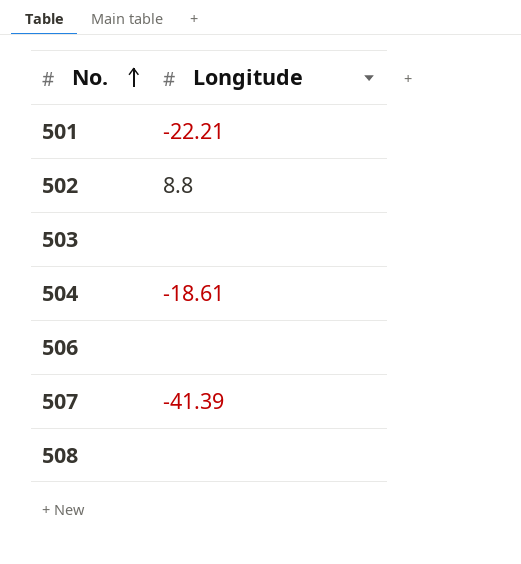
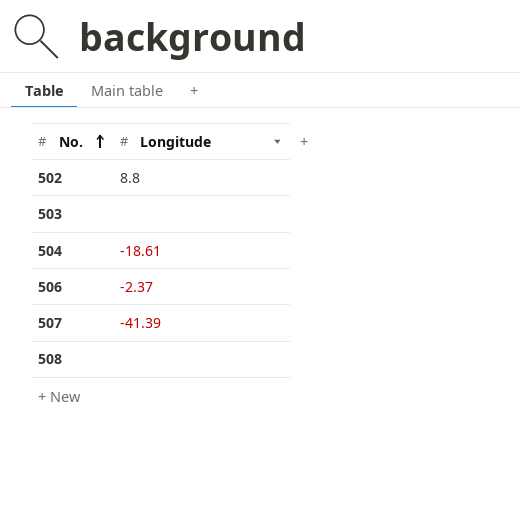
row 501: -22.21 -> none
506 | Longitude: none -> -2.37

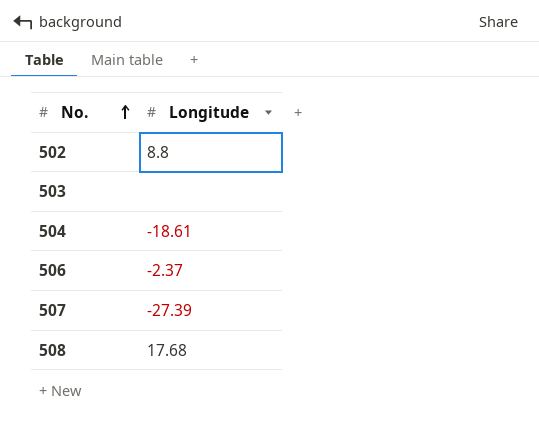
507 | Longitude: -41.39 -> -27.39
508 | Longitude: none -> 17.68

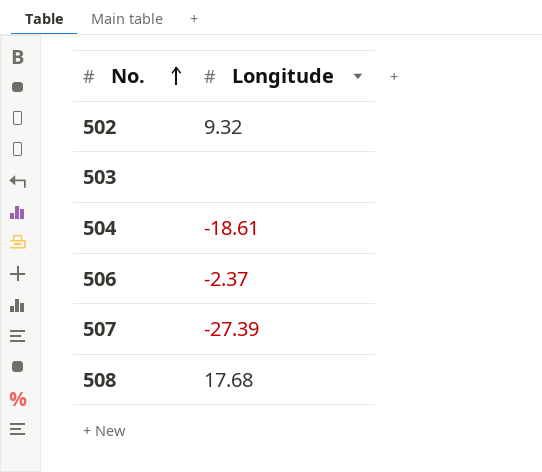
502 | Longitude: 8.8 -> 9.32

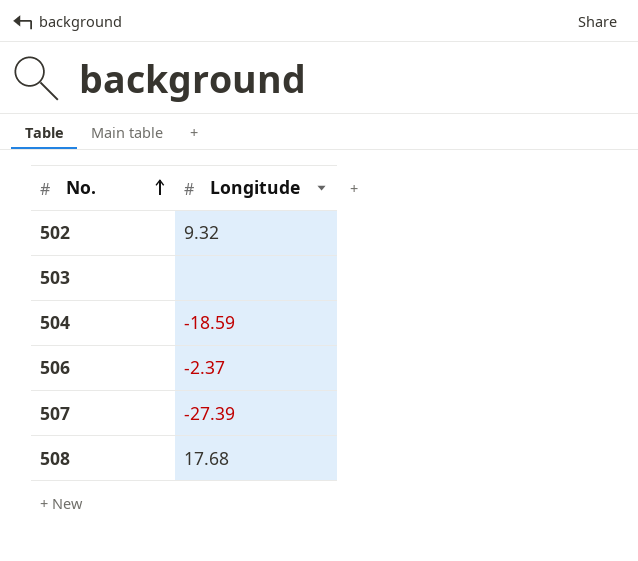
504 | Longitude: -18.61 -> -18.59

